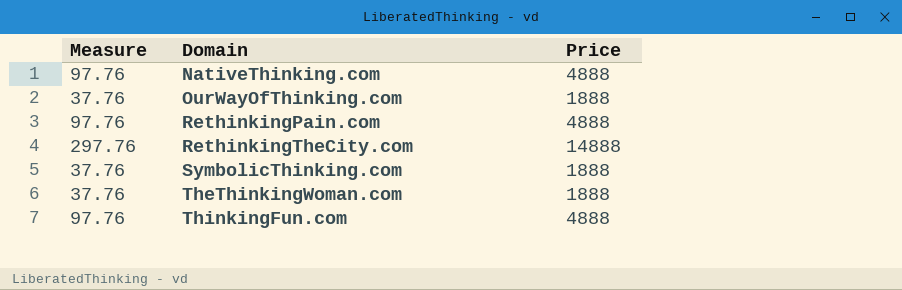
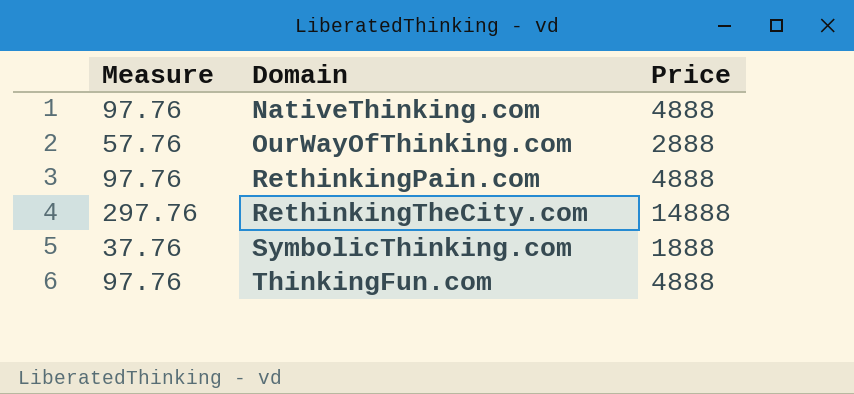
row TheThinkingWoman.com: 37.76 | 1888 -> none
OurWayOfThinking.com | Measure: 37.76 -> 57.76
OurWayOfThinking.com | Price: 1888 -> 2888

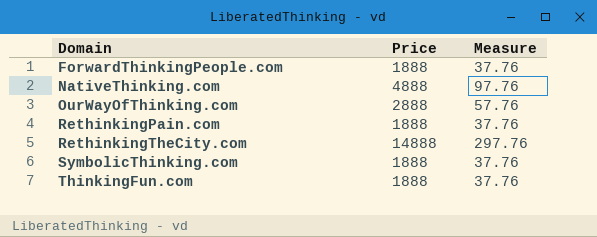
column Measure | position: 1 -> 3
row ForwardThinkingPeople.com: none -> 1888 | 37.76
RethinkingPain.com | Price: 4888 -> 1888
RethinkingPain.com | Measure: 97.76 -> 37.76
ThinkingFun.com | Price: 4888 -> 1888
ThinkingFun.com | Measure: 97.76 -> 37.76

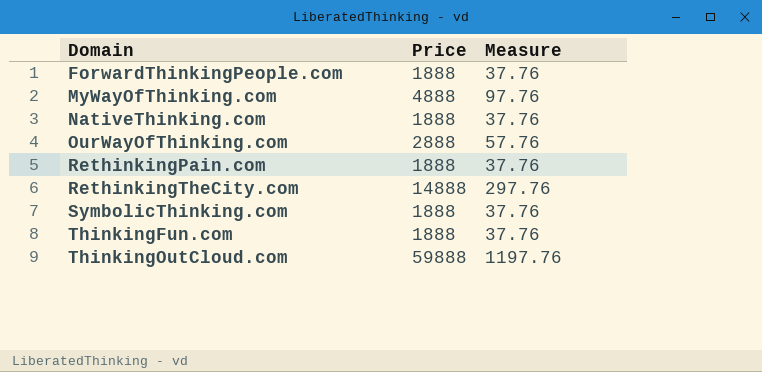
row MyWayOfThinking.com: none -> 4888 | 97.76
NativeThinking.com | Price: 4888 -> 1888
NativeThinking.com | Measure: 97.76 -> 37.76
row ThinkingOutCloud.com: none -> 59888 | 1197.76

